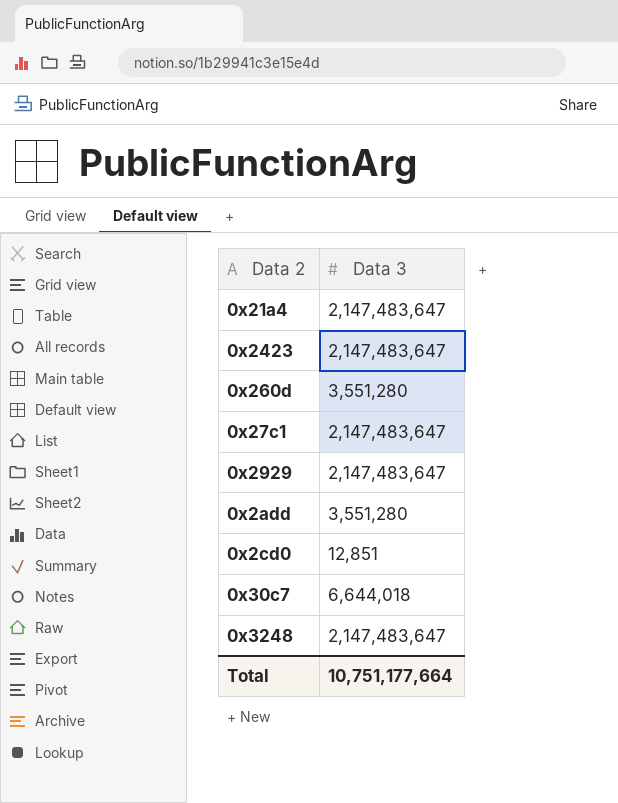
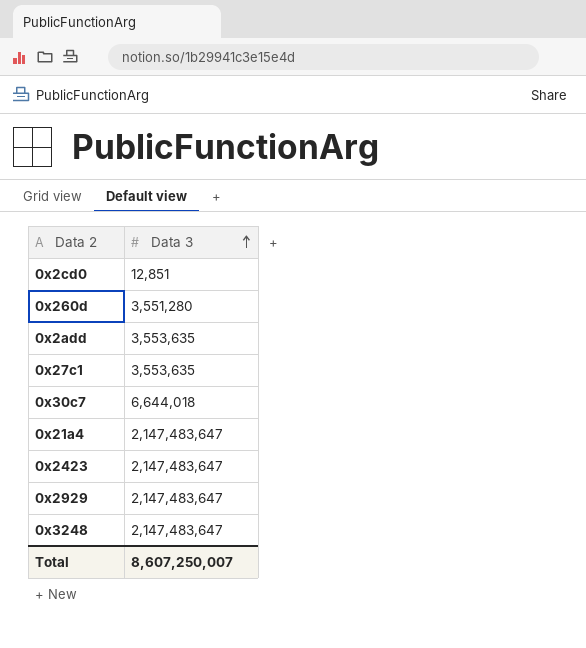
row order: none -> Data 3 ascending
0x2add | Data 3: 3,551,280 -> 3,553,635
0x27c1 | Data 3: 2,147,483,647 -> 3,553,635
Total | Data 3: 10,751,177,664 -> 8,607,250,007

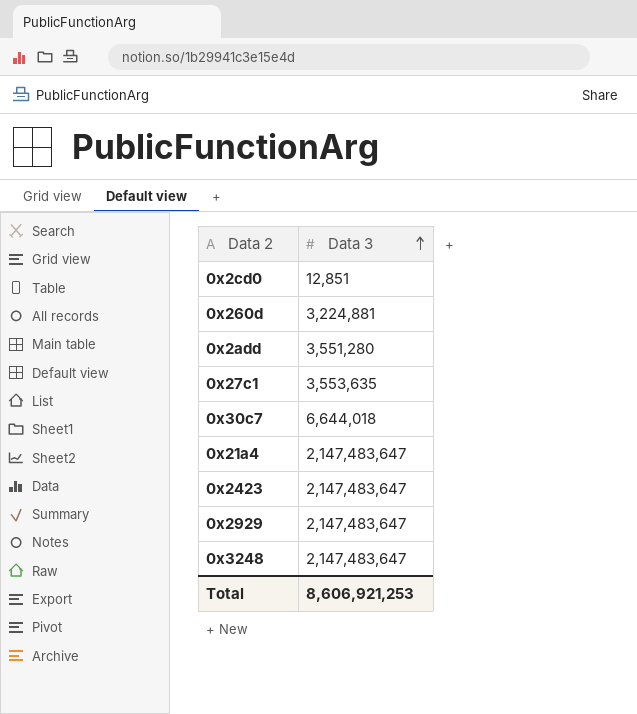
0x260d | Data 3: 3,551,280 -> 3,224,881
0x2add | Data 3: 3,553,635 -> 3,551,280
Total | Data 3: 8,607,250,007 -> 8,606,921,253

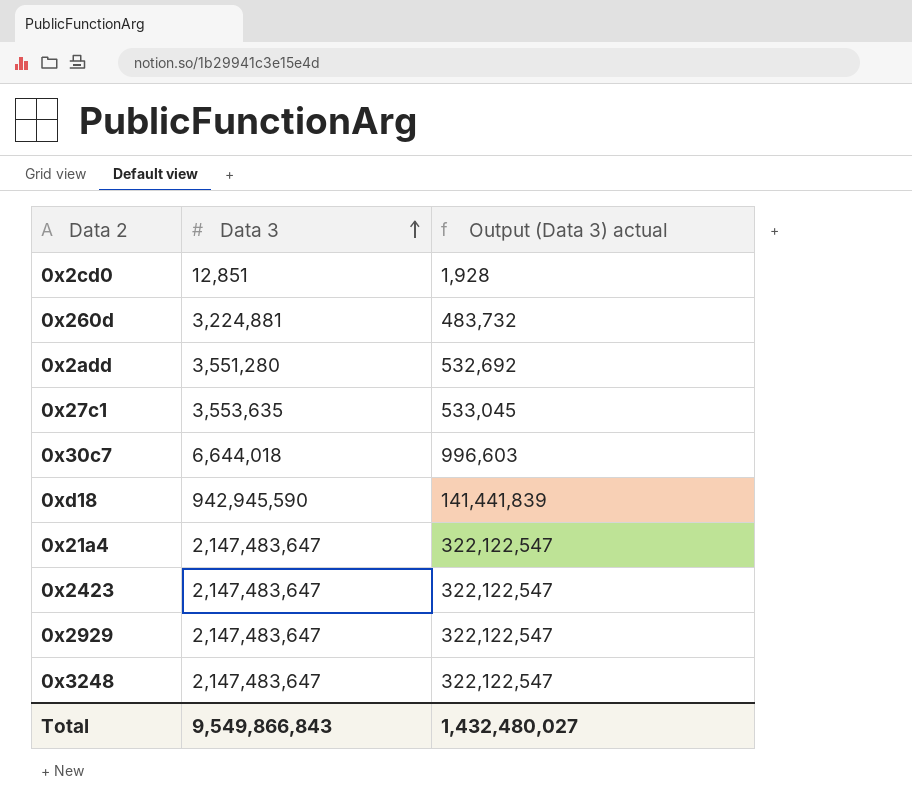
column Output (Data 3) actual | formula: none -> [Data 3] * 0.15
row 0xd18: none -> 942,945,590 | 141,441,839
Total | Data 3: 8,606,921,253 -> 9,549,866,843

